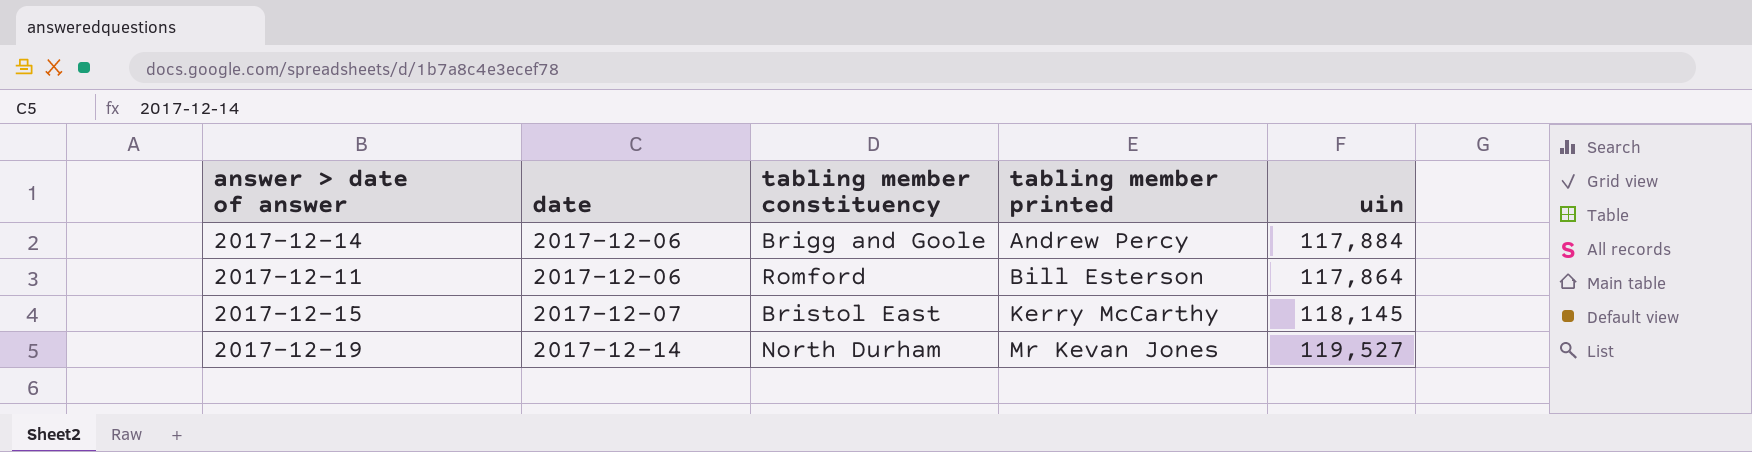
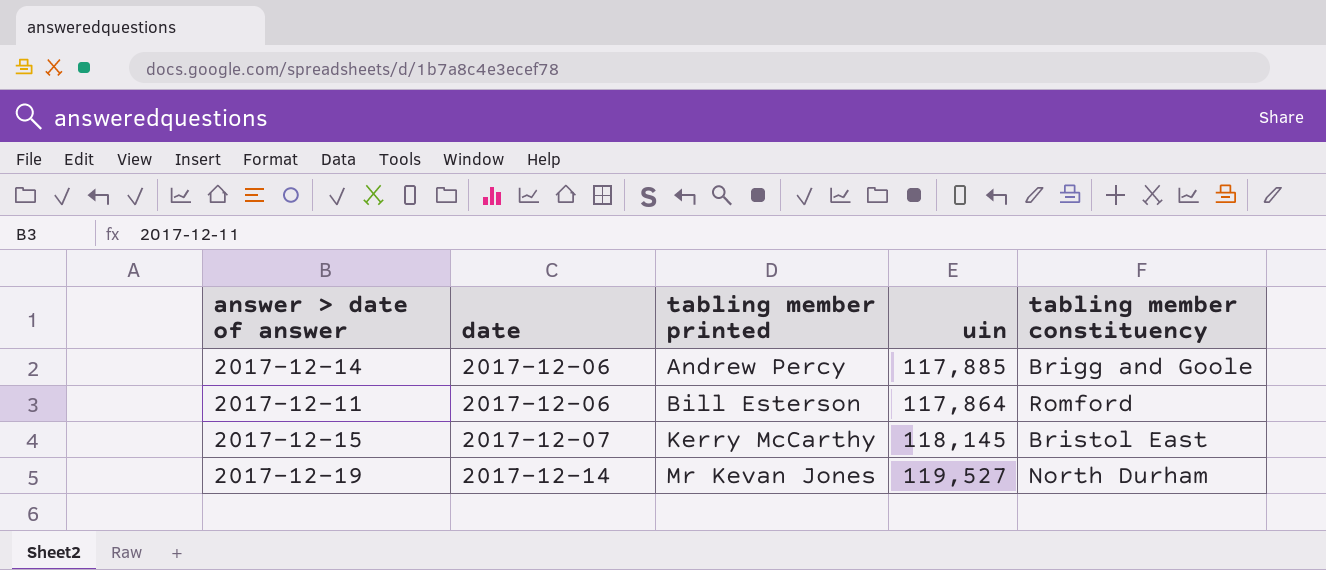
column tabling member constituency | position: 3 -> 5
2017-12-14 | uin: 117,884 -> 117,885

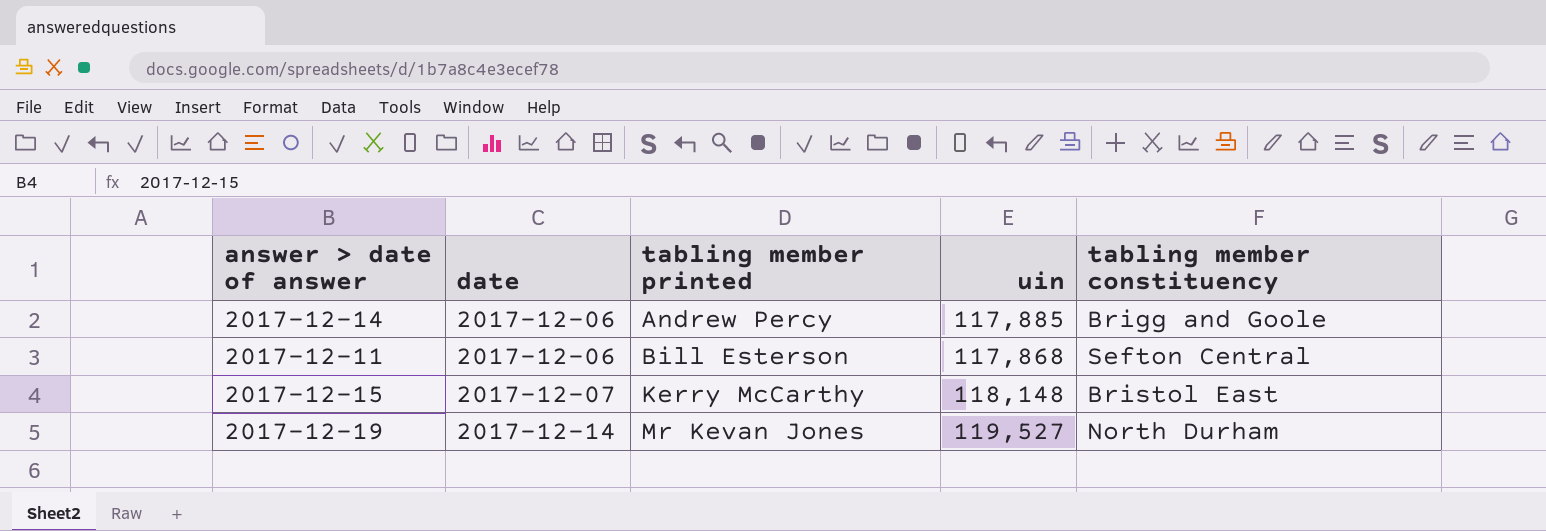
2017-12-11 | uin: 117,864 -> 117,868
2017-12-11 | tabling member constituency: Romford -> Sefton Central
2017-12-15 | uin: 118,145 -> 118,148

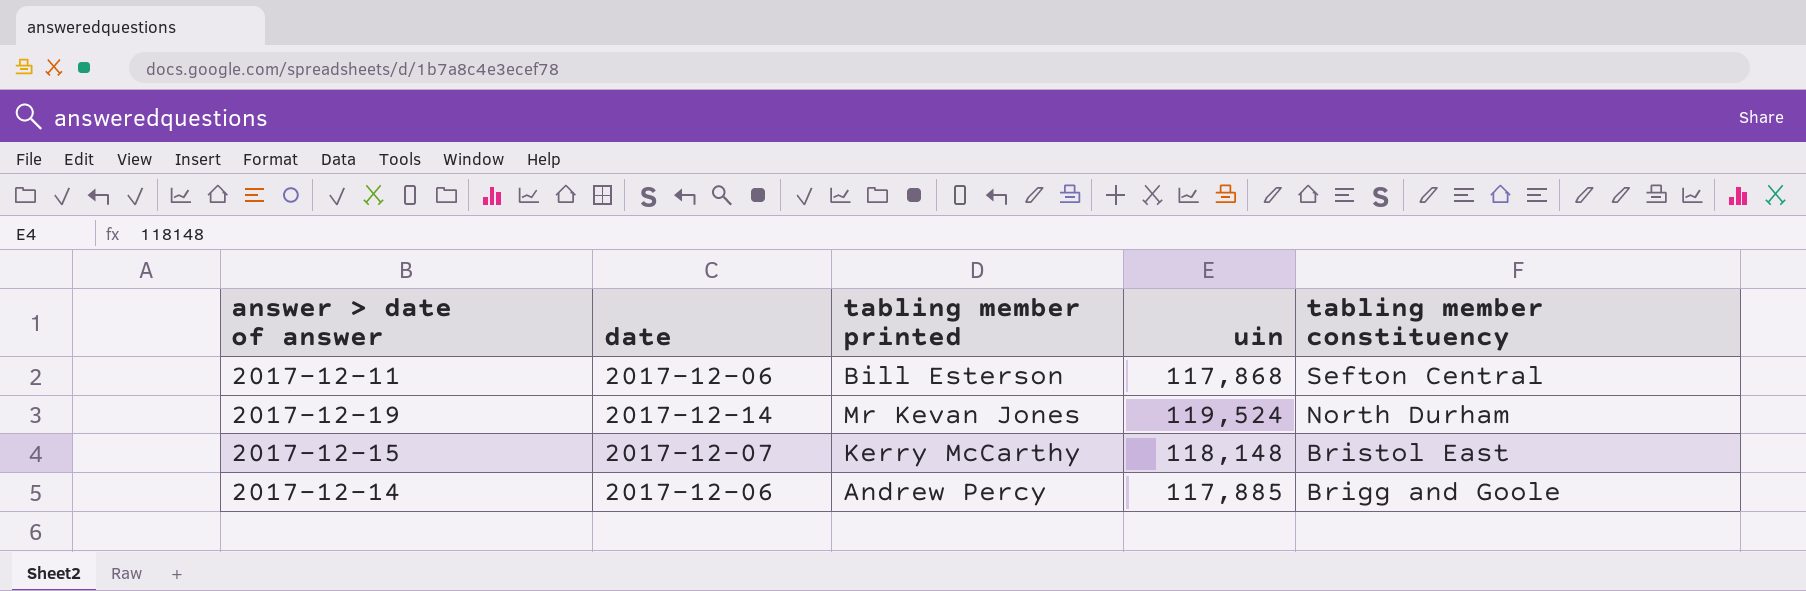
row order: date ascending -> tabling member constituency descending
2017-12-19 | uin: 119,527 -> 119,524

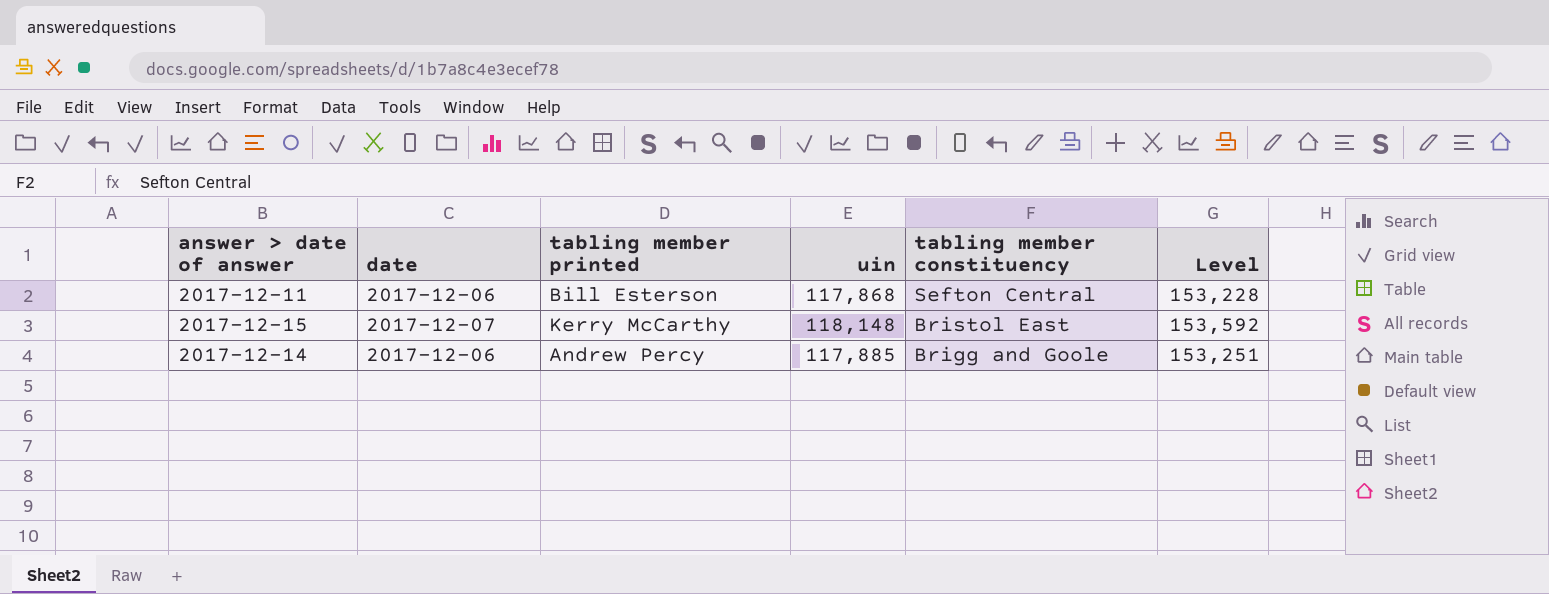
column Level | formula: none -> [uin] * 1.3
row 2017-12-19: 2017-12-14 | Mr Kevan Jones | 119,524 | North Durham -> none

